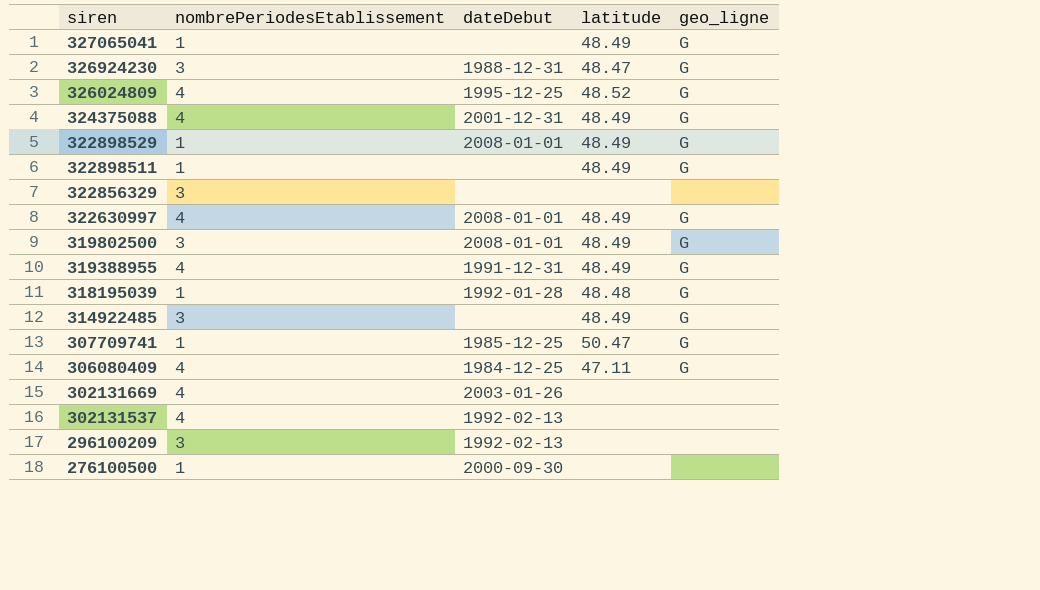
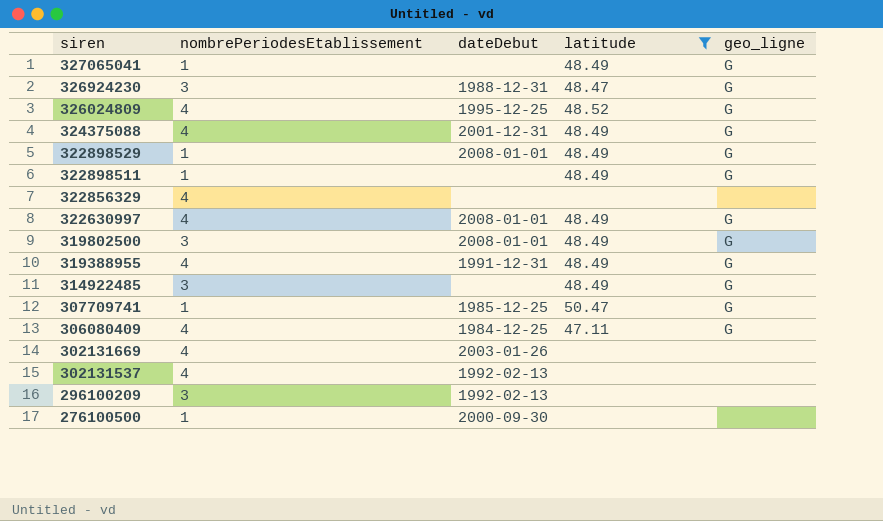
filter: none -> latitude != 48.48
322856329 | nombrePeriodesEtablissement: 3 -> 4

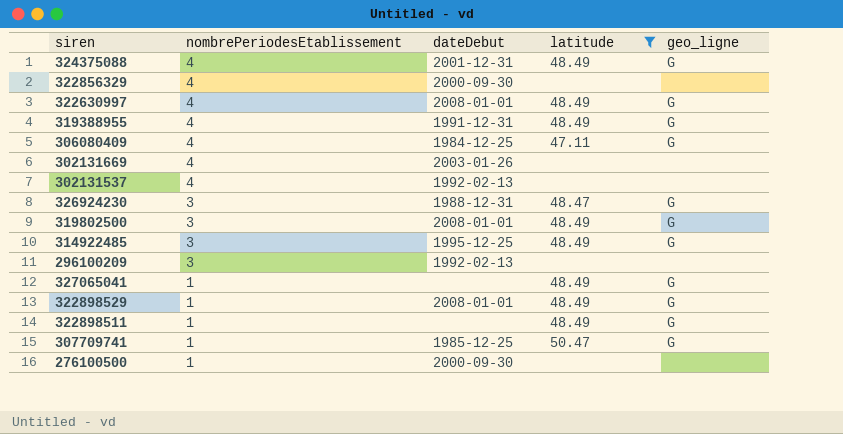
row order: siren descending -> nombrePeriodesEtablissement descending
row 326024809: 4 | 1995-12-25 | 48.52 | G -> none
322856329 | dateDebut: none -> 2000-09-30
314922485 | dateDebut: none -> 1995-12-25

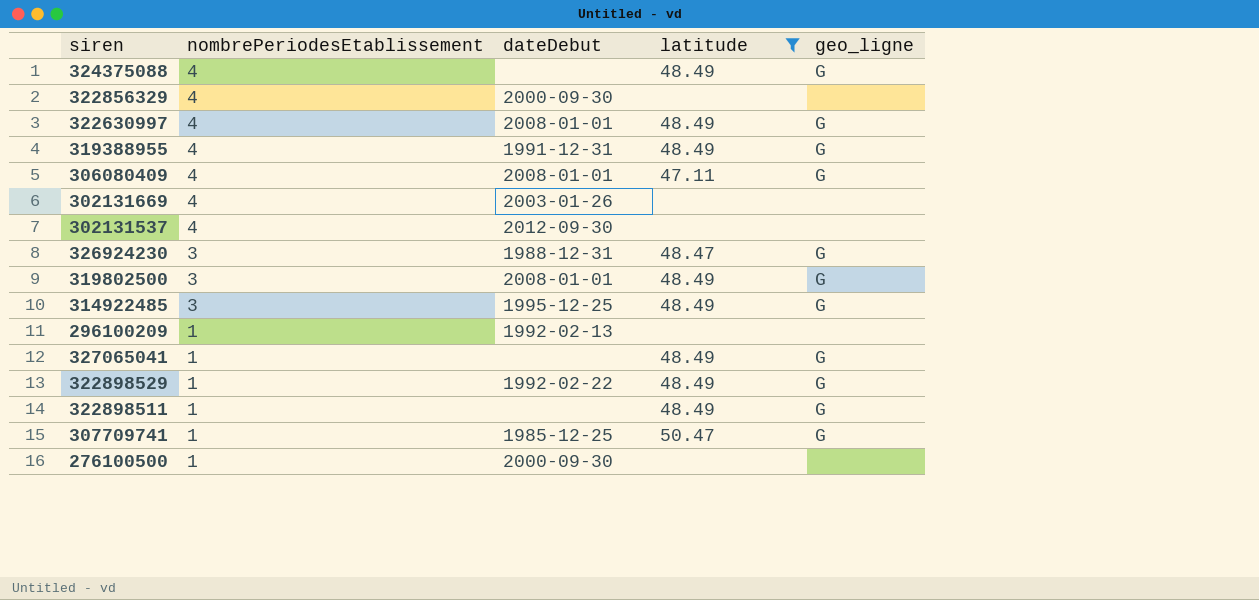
324375088 | dateDebut: 2001-12-31 -> none
306080409 | dateDebut: 1984-12-25 -> 2008-01-01
302131537 | dateDebut: 1992-02-13 -> 2012-09-30
296100209 | nombrePeriodesEtablissement: 3 -> 1
322898529 | dateDebut: 2008-01-01 -> 1992-02-22

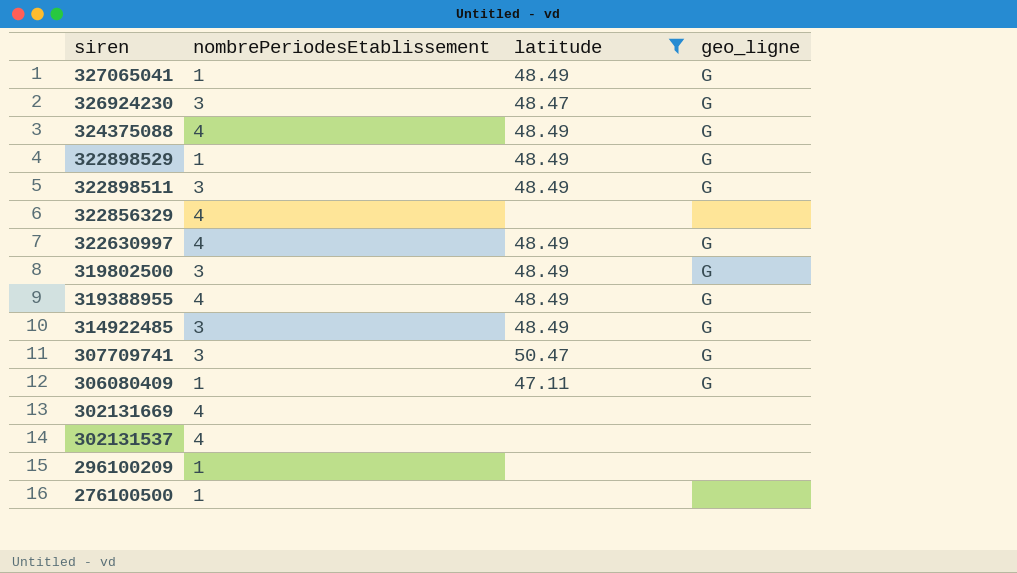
row order: nombrePeriodesEtablissement descending -> siren descending
column dateDebut | position: 3 -> none
322898511 | nombrePeriodesEtablissement: 1 -> 3
307709741 | nombrePeriodesEtablissement: 1 -> 3
306080409 | nombrePeriodesEtablissement: 4 -> 1

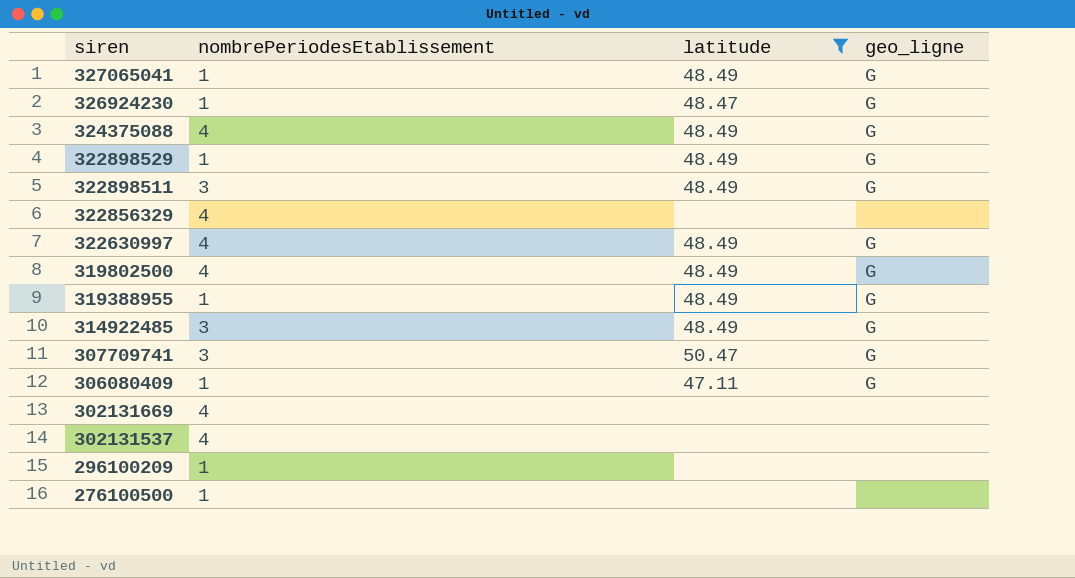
326924230 | nombrePeriodesEtablissement: 3 -> 1
319802500 | nombrePeriodesEtablissement: 3 -> 4
319388955 | nombrePeriodesEtablissement: 4 -> 1

